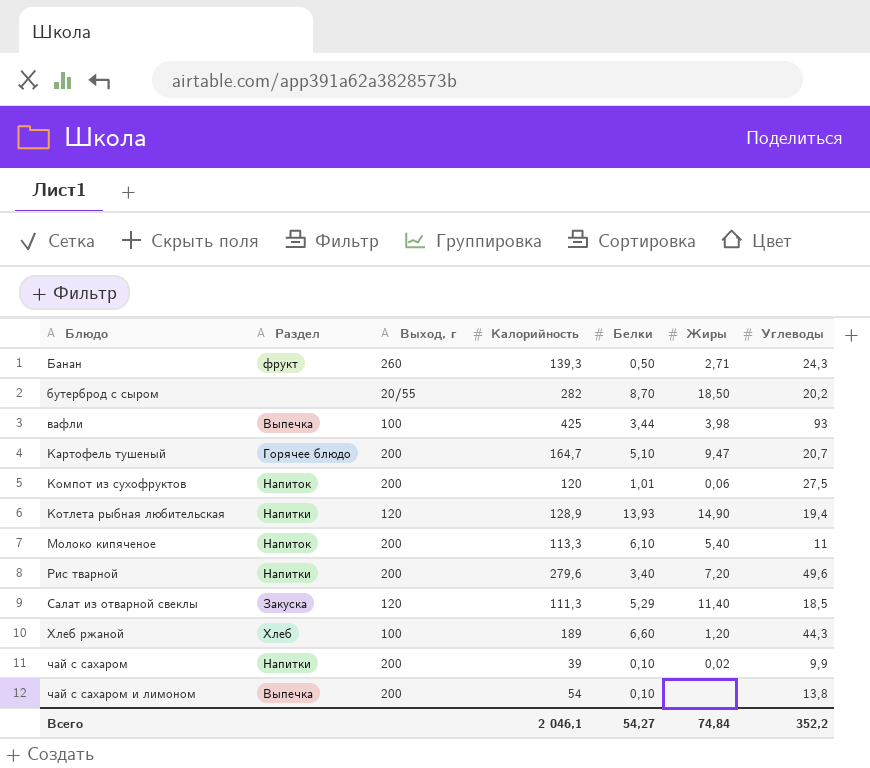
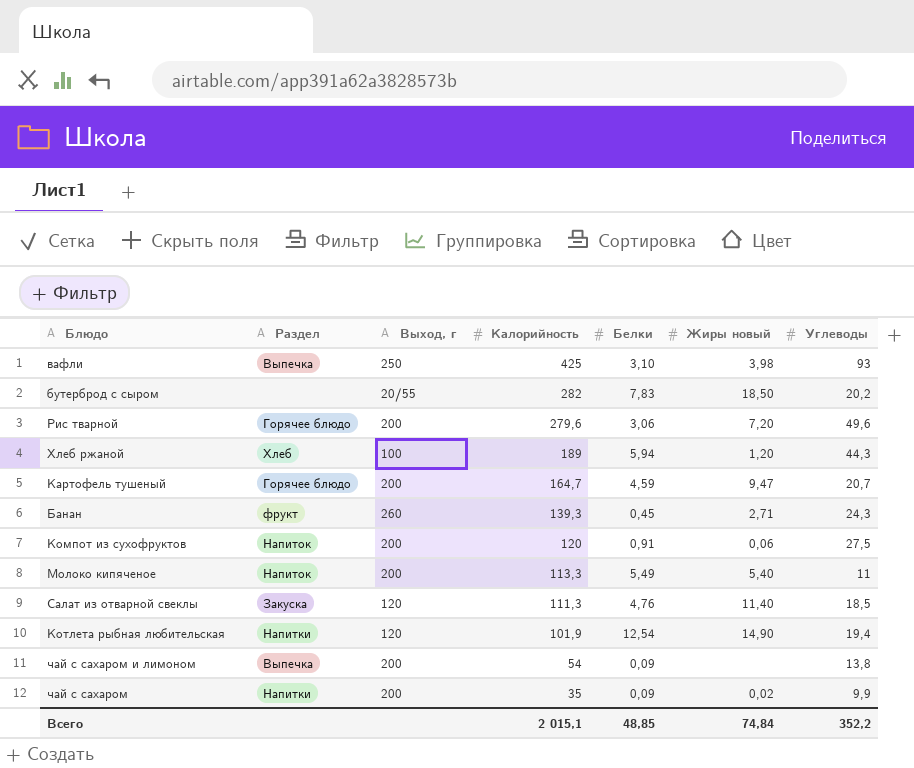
row order: Блюдо ascending -> Калорийность descending
column name: Жиры -> Жиры новый
вафли | Выход, г: 100 -> 250
вафли | Белки: 3,44 -> 3,10
бутерброд с сыром | Белки: 8,70 -> 7,83
Рис тварной | Раздел: Напитки -> Горячее блюдо
Рис тварной | Белки: 3,40 -> 3,06
Хлеб ржаной | Белки: 6,60 -> 5,94
Картофель тушеный | Белки: 5,10 -> 4,59
Банан | Белки: 0,50 -> 0,45
Компот из сухофруктов | Белки: 1,01 -> 0,91
Молоко кипяченое | Белки: 6,10 -> 5,49
Салат из отварной свеклы | Белки: 5,29 -> 4,76
Котлета рыбная любительская | Калорийность: 128,9 -> 101,9
Котлета рыбная любительская | Белки: 13,93 -> 12,54
чай с сахаром и лимоном | Белки: 0,10 -> 0,09
чай с сахаром | Калорийность: 39 -> 35
чай с сахаром | Белки: 0,10 -> 0,09
Всего | Калорийность: 2 046,1 -> 2 015,1
Всего | Белки: 54,27 -> 48,85

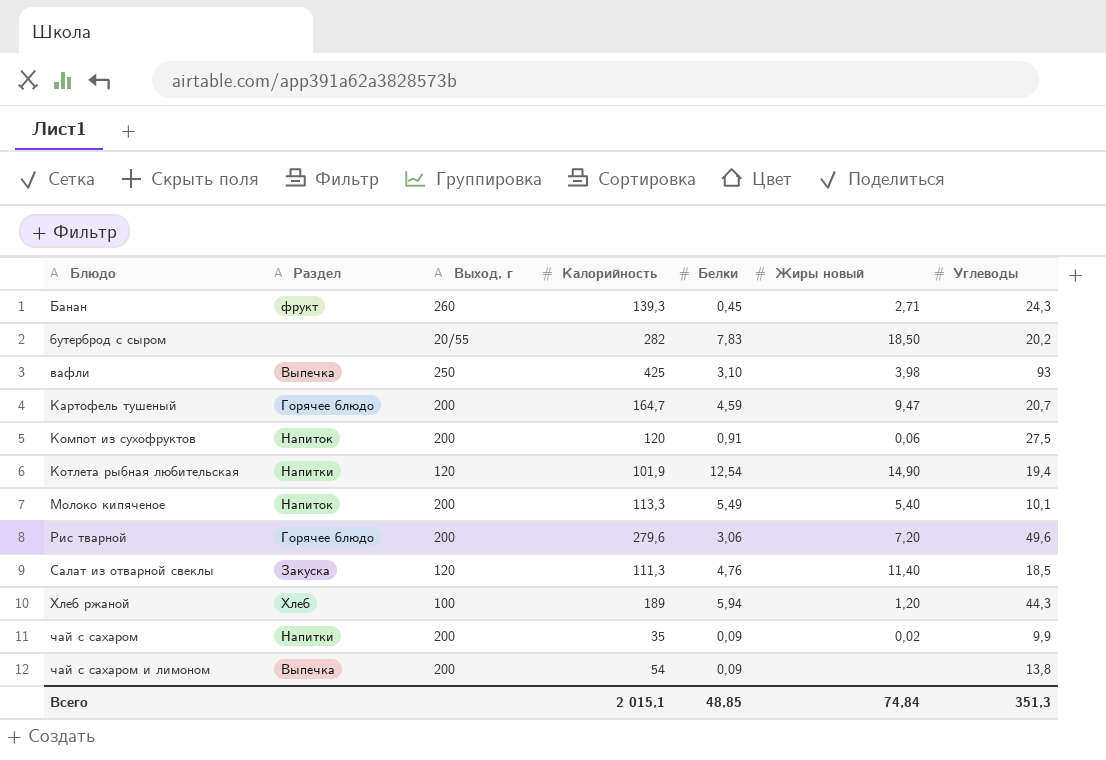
row order: Калорийность descending -> Блюдо ascending
Молоко кипяченое | Углеводы: 11 -> 10,1
Всего | Углеводы: 352,2 -> 351,3

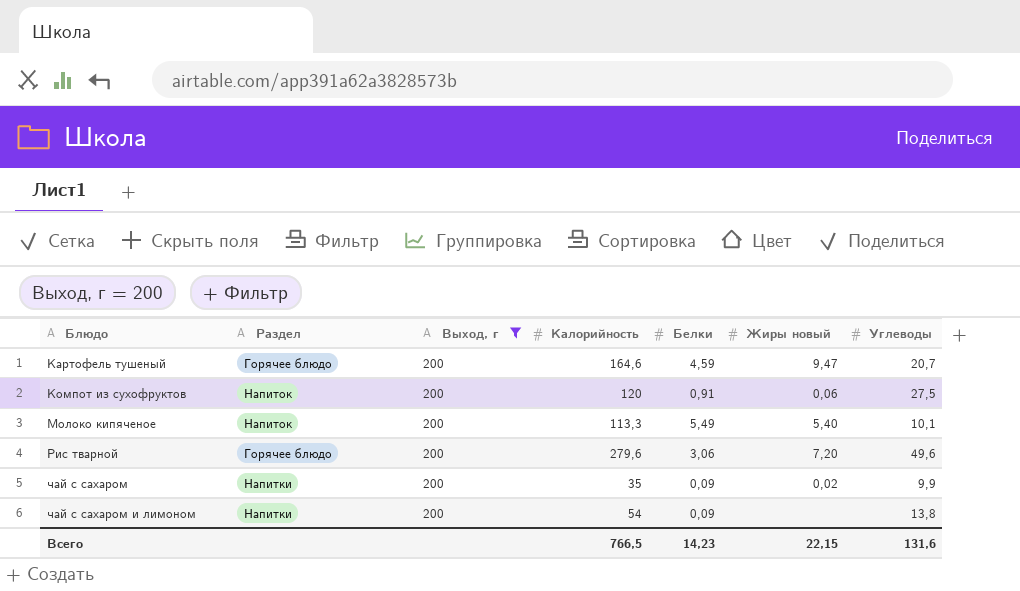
filter: none -> Выход, г = 200
Картофель тушеный | Калорийность: 164,7 -> 164,6
чай с сахаром и лимоном | Раздел: Выпечка -> Напитки
Всего | Калорийность: 2 015,1 -> 766,5
Всего | Белки: 48,85 -> 14,23
Всего | Жиры новый: 74,84 -> 22,15
Всего | Углеводы: 351,3 -> 131,6

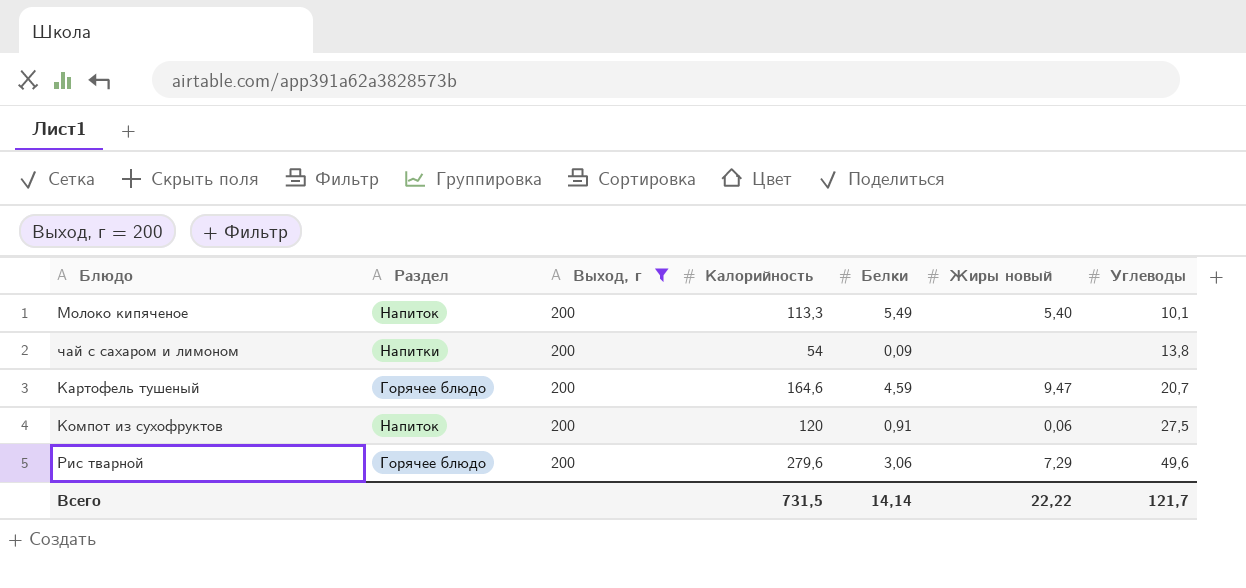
row order: Блюдо ascending -> Углеводы ascending
row чай с сахаром: Напитки | 200 | 35 | 0,09 | 0,02 | 9,9 -> none
Рис тварной | Жиры новый: 7,20 -> 7,29
Всего | Калорийность: 766,5 -> 731,5
Всего | Белки: 14,23 -> 14,14
Всего | Жиры новый: 22,15 -> 22,22
Всего | Углеводы: 131,6 -> 121,7

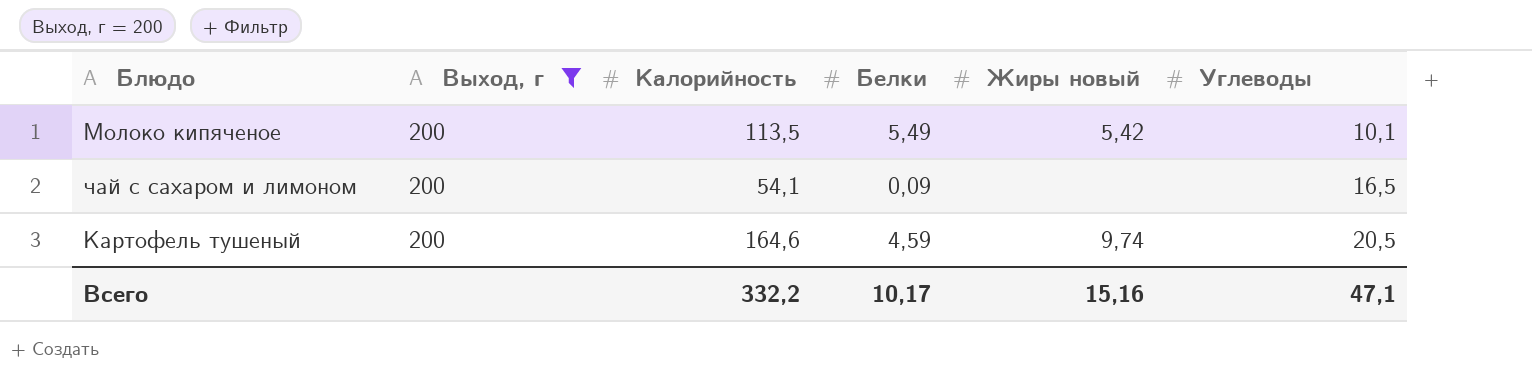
column Раздел | position: 2 -> none
row Компот из сухофруктов: Напиток | 200 | 120 | 0,91 | 0,06 | 27,5 -> none
row Рис тварной: Горячее блюдо | 200 | 279,6 | 3,06 | 7,29 | 49,6 -> none
Молоко кипяченое | Калорийность: 113,3 -> 113,5
Молоко кипяченое | Жиры новый: 5,40 -> 5,42
чай с сахаром и лимоном | Калорийность: 54 -> 54,1
чай с сахаром и лимоном | Углеводы: 13,8 -> 16,5
Картофель тушеный | Жиры новый: 9,47 -> 9,74
Картофель тушеный | Углеводы: 20,7 -> 20,5
Всего | Калорийность: 731,5 -> 332,2
Всего | Белки: 14,14 -> 10,17
Всего | Жиры новый: 22,22 -> 15,16
Всего | Углеводы: 121,7 -> 47,1

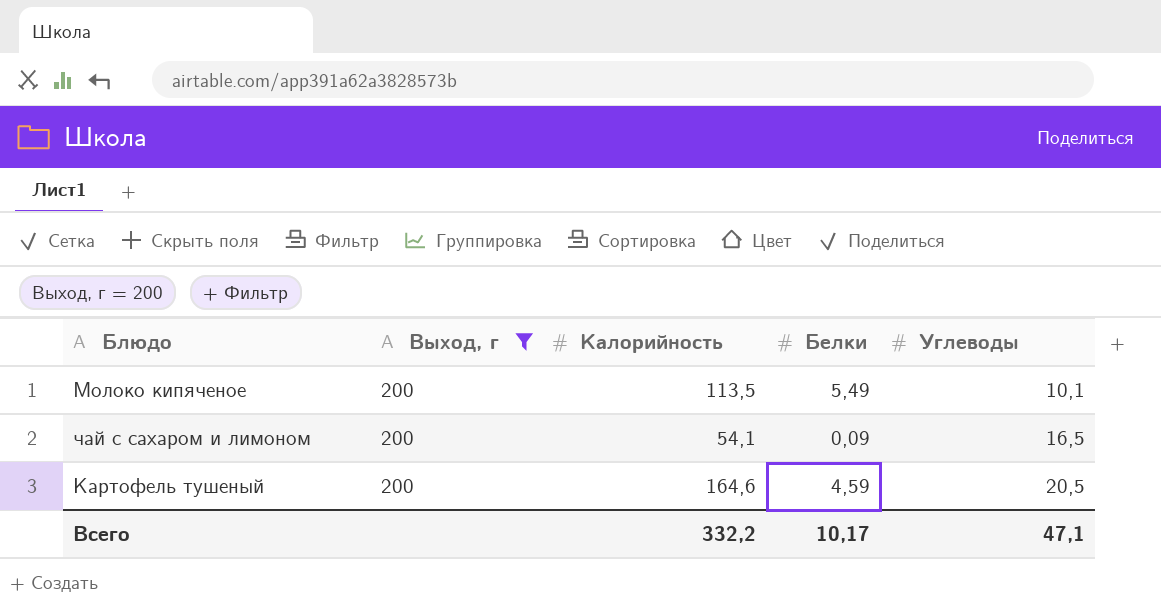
column Жиры новый | position: 5 -> none

